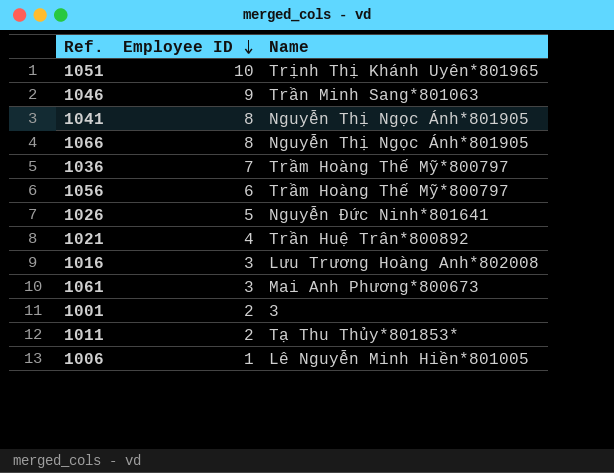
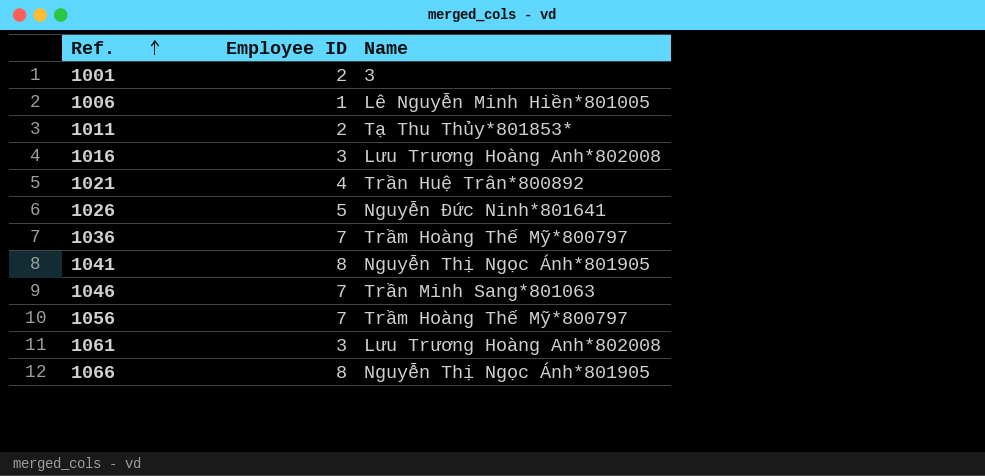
row order: Employee ID descending -> Ref. ascending
row 1051: 10 | Trịnh Thị Khánh Uyên*801965 -> none
1046 | Employee ID: 9 -> 7
1056 | Employee ID: 6 -> 7
1061 | Name: Mai Anh Phương*800673 -> Lưu Trương Hoàng Anh*802008

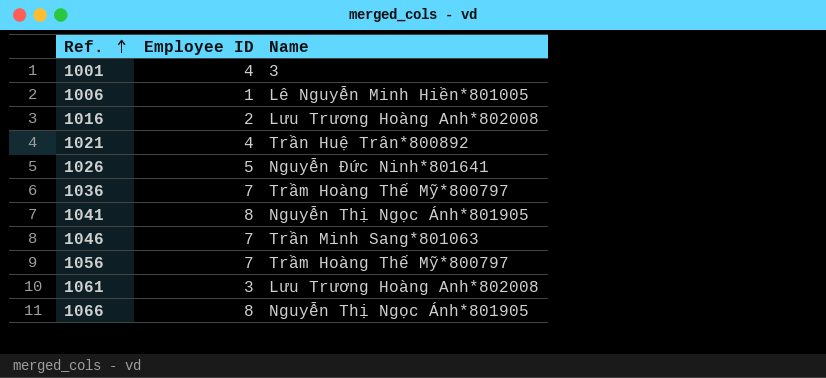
row 1011: 2 | Tạ Thu Thủy*801853* -> none
1001 | Employee ID: 2 -> 4
1016 | Employee ID: 3 -> 2

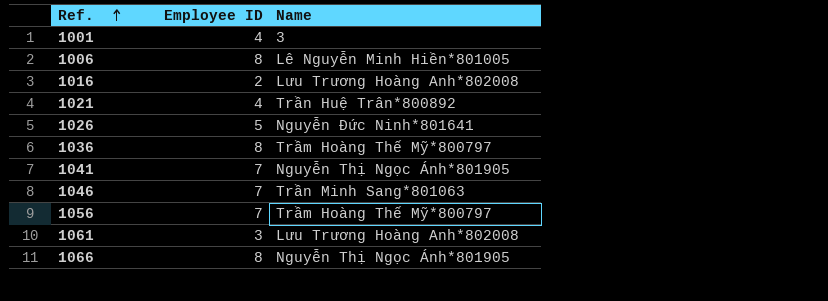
1006 | Employee ID: 1 -> 8
1036 | Employee ID: 7 -> 8
1041 | Employee ID: 8 -> 7

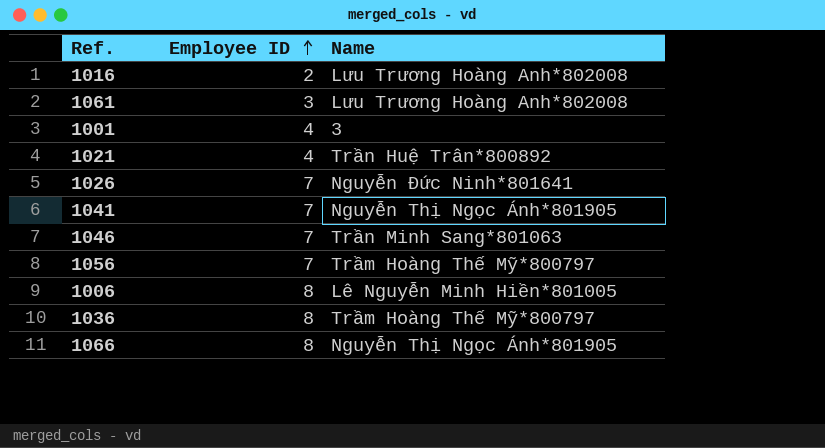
row order: Ref. ascending -> Employee ID ascending
1026 | Employee ID: 5 -> 7

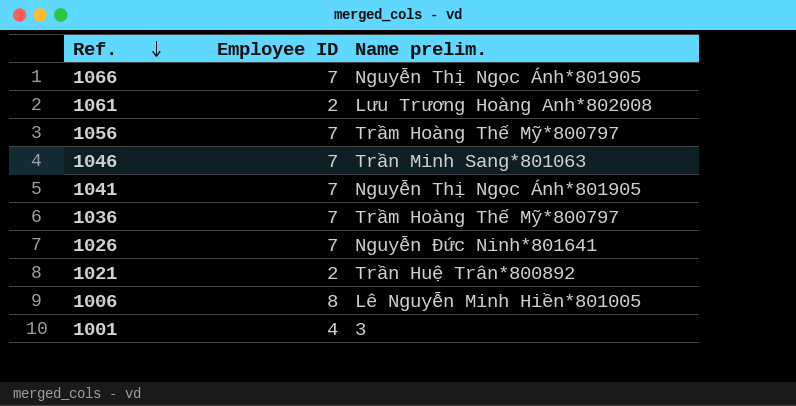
row order: Employee ID ascending -> Ref. descending
column name: Name -> Name prelim.
row 1016: 2 | Lưu Trương Hoàng Anh*802008 -> none
1066 | Employee ID: 8 -> 7
1061 | Employee ID: 3 -> 2
1036 | Employee ID: 8 -> 7
1021 | Employee ID: 4 -> 2

